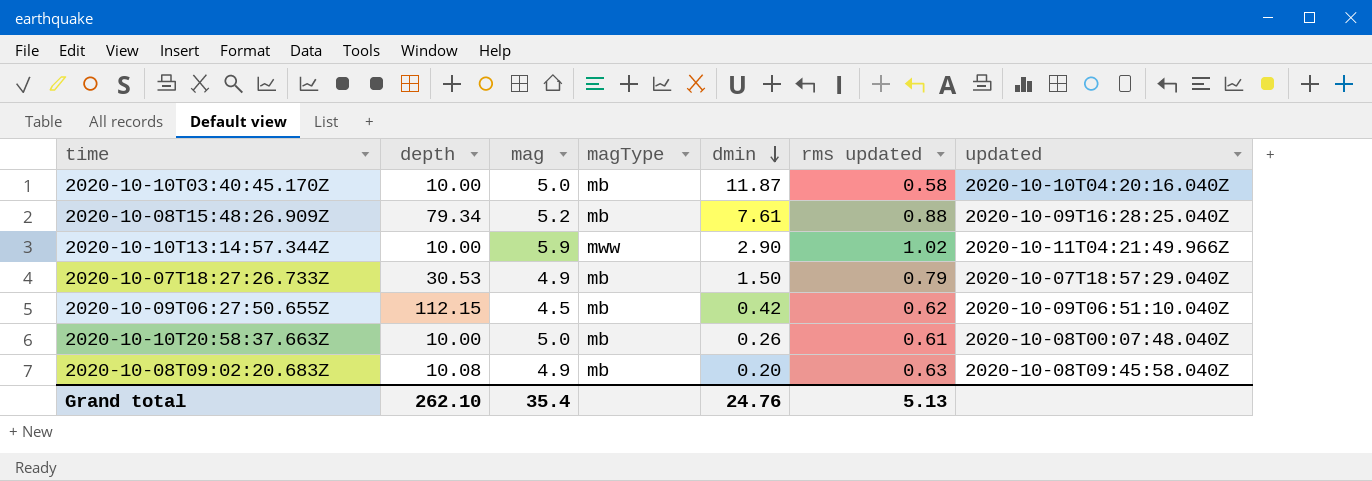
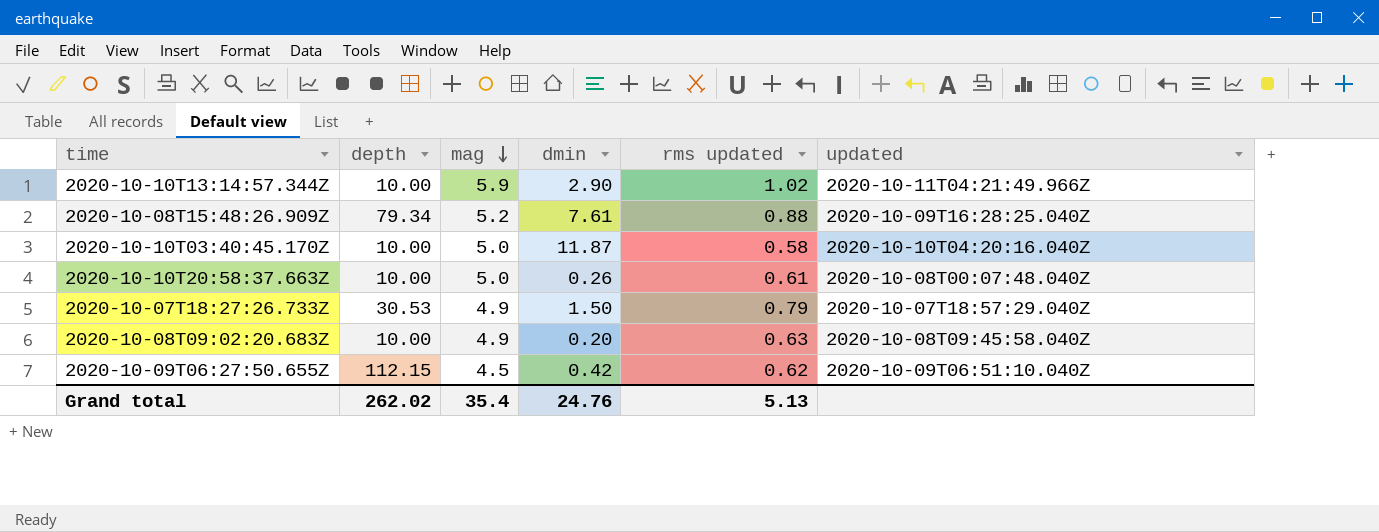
row order: dmin descending -> mag descending
column magType | position: 4 -> none
2020-10-08T09:02:20.683Z | depth: 10.08 -> 10.00
Grand total | depth: 262.10 -> 262.02

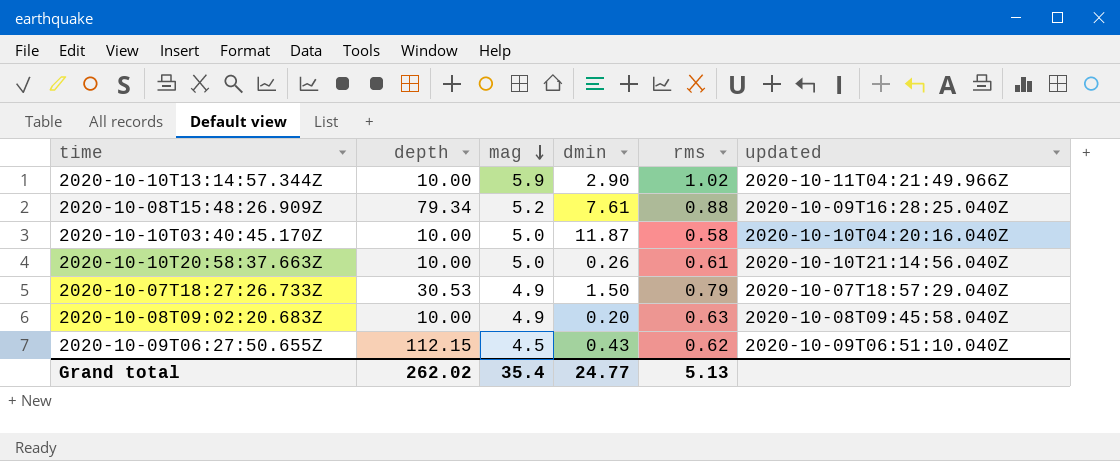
column name: rms updated -> rms
2020-10-10T20:58:37.663Z | updated: 2020-10-08T00:07:48.040Z -> 2020-10-10T21:14:56.040Z
2020-10-09T06:27:50.655Z | dmin: 0.42 -> 0.43
Grand total | dmin: 24.76 -> 24.77

